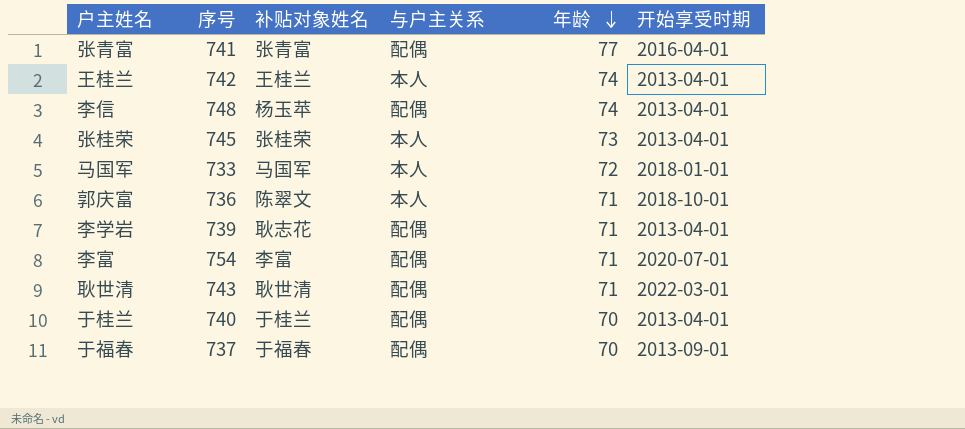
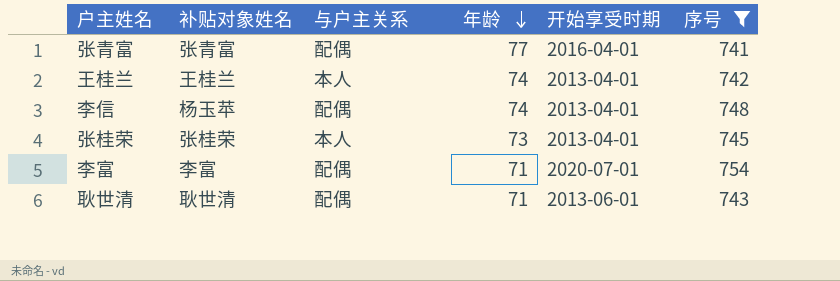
filter: none -> 序号 >= 741
column 序号 | position: 2 -> 6
耿世清 | 开始享受时期: 2022-03-01 -> 2013-06-01

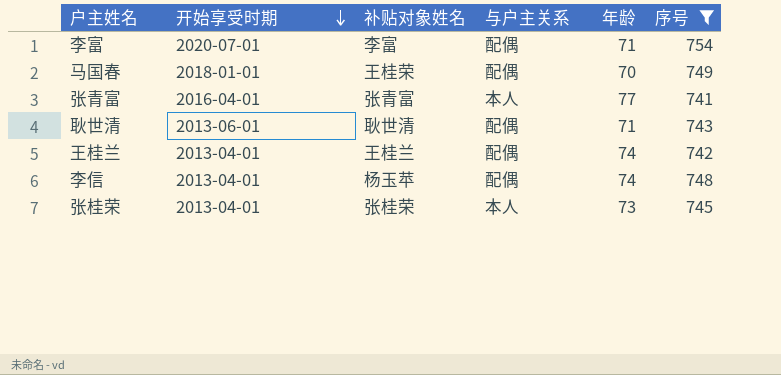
row order: 年龄 descending -> 开始享受时期 descending
column 开始享受时期 | position: 5 -> 2
row 马国春: none -> 2018-01-01 | 王桂荣 | 配偶 | 70 | 749
张青富 | 与户主关系: 配偶 -> 本人
王桂兰 | 与户主关系: 本人 -> 配偶

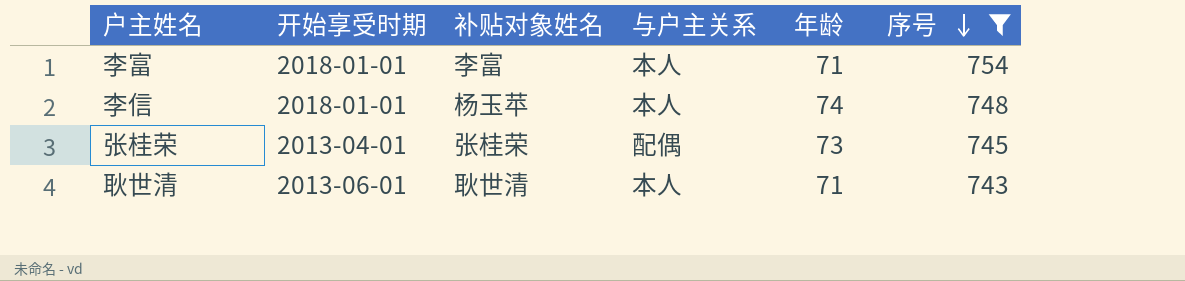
row order: 开始享受时期 descending -> 序号 descending
row 马国春: 2018-01-01 | 王桂荣 | 配偶 | 70 | 749 -> none
row 张青富: 2016-04-01 | 张青富 | 本人 | 77 | 741 -> none
row 王桂兰: 2013-04-01 | 王桂兰 | 配偶 | 74 | 742 -> none
李富 | 开始享受时期: 2020-07-01 -> 2018-01-01
李富 | 与户主关系: 配偶 -> 本人
李信 | 开始享受时期: 2013-04-01 -> 2018-01-01
李信 | 与户主关系: 配偶 -> 本人
张桂荣 | 与户主关系: 本人 -> 配偶
耿世清 | 与户主关系: 配偶 -> 本人

